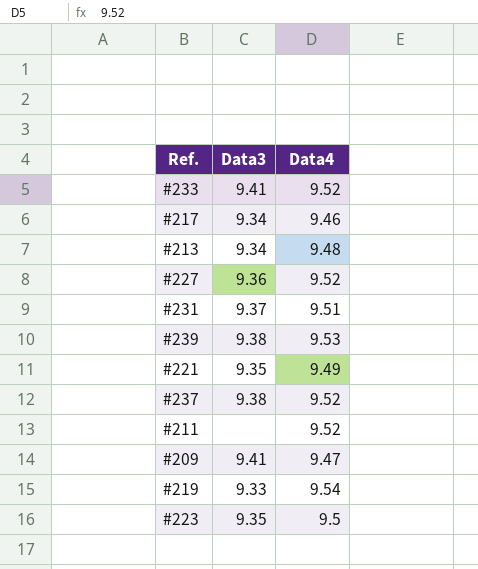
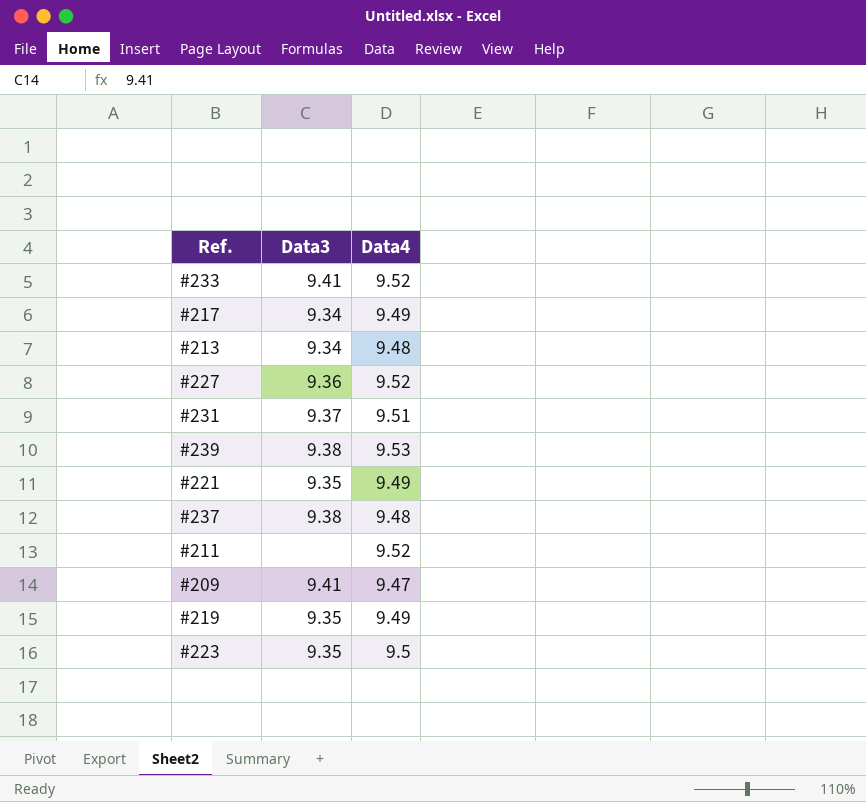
#217 | Data4: 9.46 -> 9.49
#237 | Data4: 9.52 -> 9.48
#219 | Data3: 9.33 -> 9.35
#219 | Data4: 9.54 -> 9.49

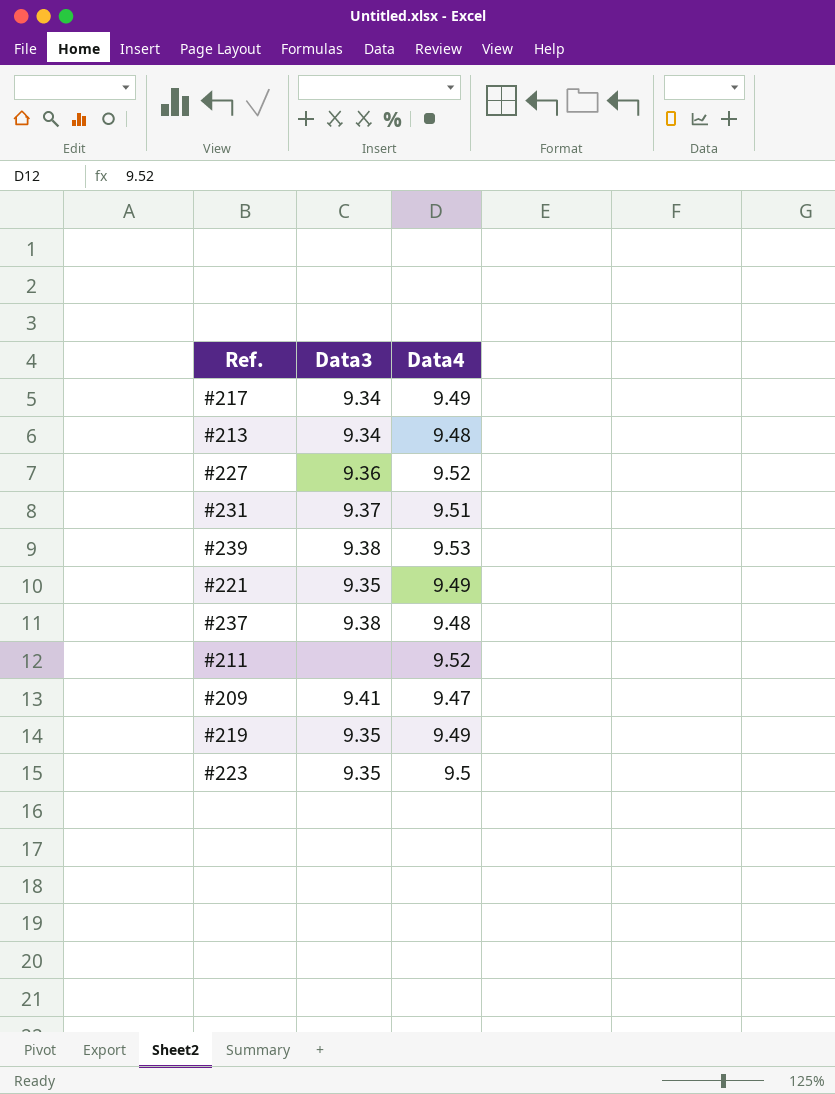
row #233: 9.41 | 9.52 -> none

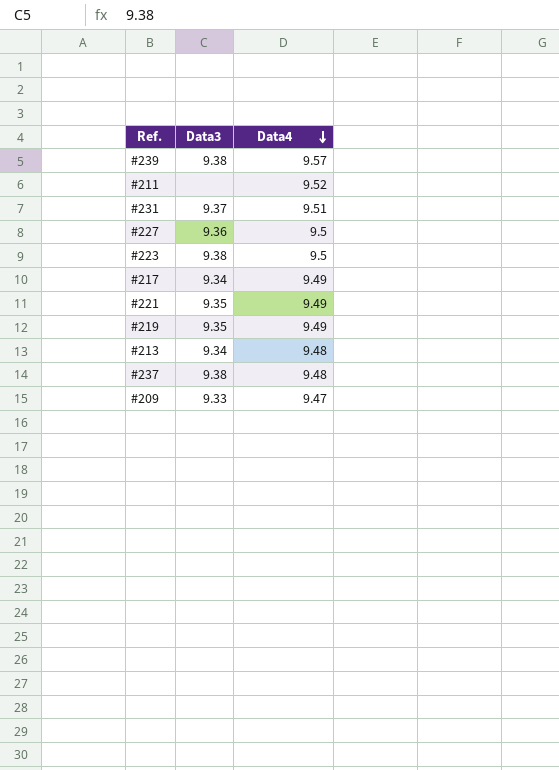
row order: none -> Data4 descending
#239 | Data4: 9.53 -> 9.57
#227 | Data4: 9.52 -> 9.5
#223 | Data3: 9.35 -> 9.38
#209 | Data3: 9.41 -> 9.33

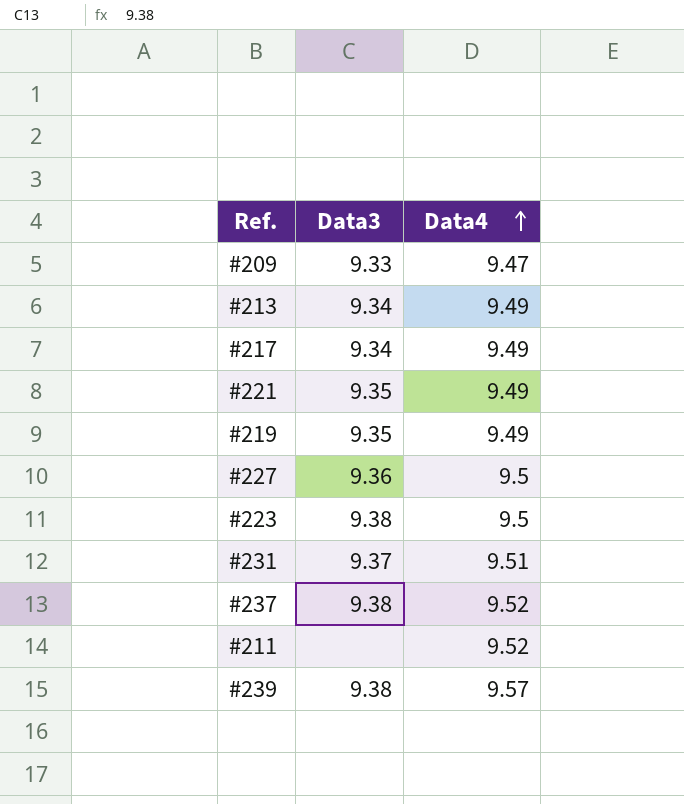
row order: Data4 descending -> Data4 ascending
#213 | Data4: 9.48 -> 9.49
#237 | Data4: 9.48 -> 9.52

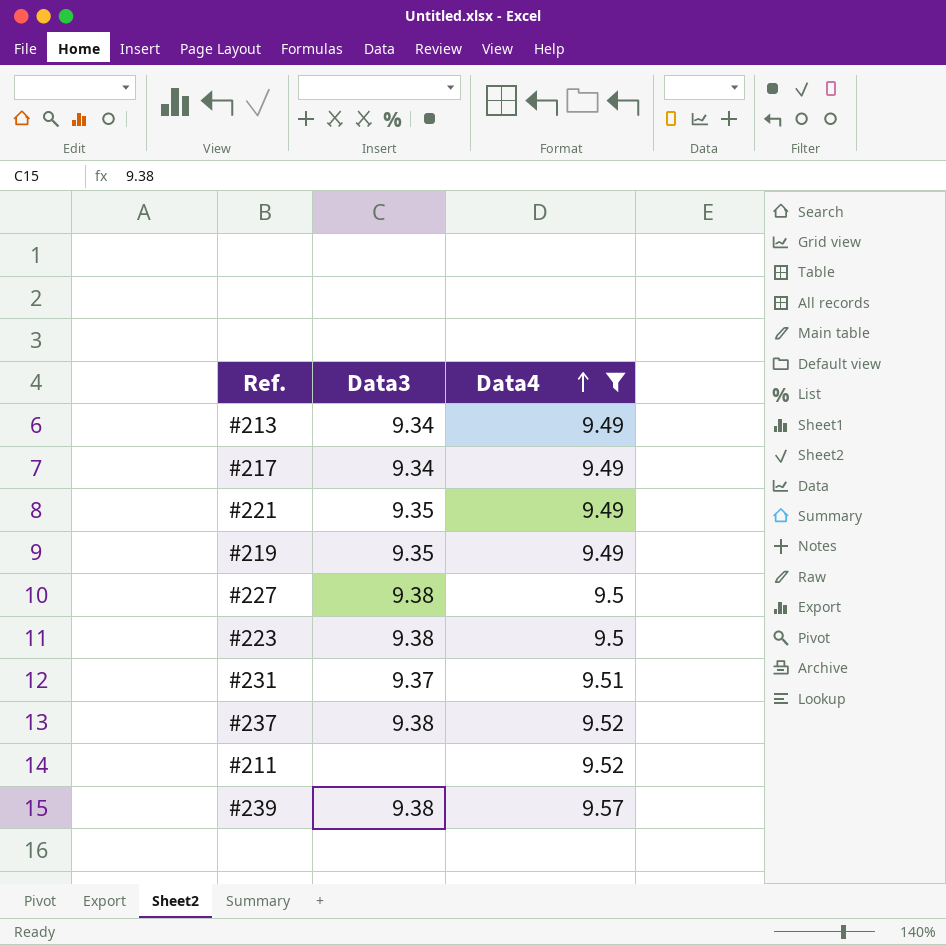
filter: none -> Data4 != 9.47
#227 | Data3: 9.36 -> 9.38

